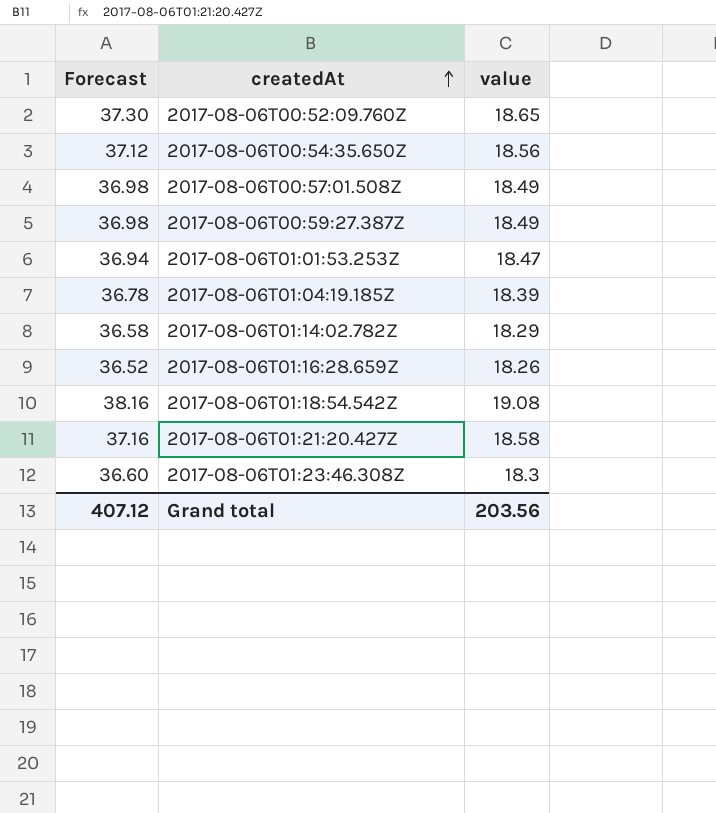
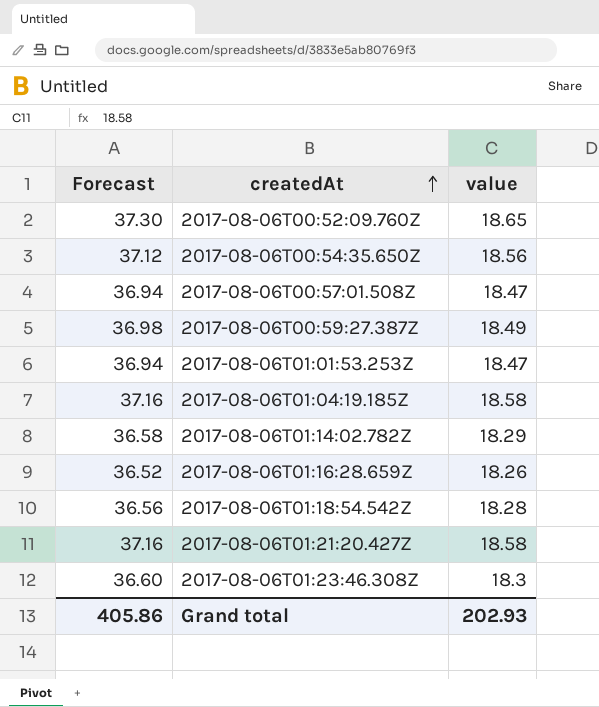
2017-08-06T00:57:01.508Z | Forecast: 36.98 -> 36.94
2017-08-06T00:57:01.508Z | value: 18.49 -> 18.47
2017-08-06T01:04:19.185Z | Forecast: 36.78 -> 37.16
2017-08-06T01:04:19.185Z | value: 18.39 -> 18.58
2017-08-06T01:18:54.542Z | Forecast: 38.16 -> 36.56
2017-08-06T01:18:54.542Z | value: 19.08 -> 18.28
Grand total | Forecast: 407.12 -> 405.86
Grand total | value: 203.56 -> 202.93

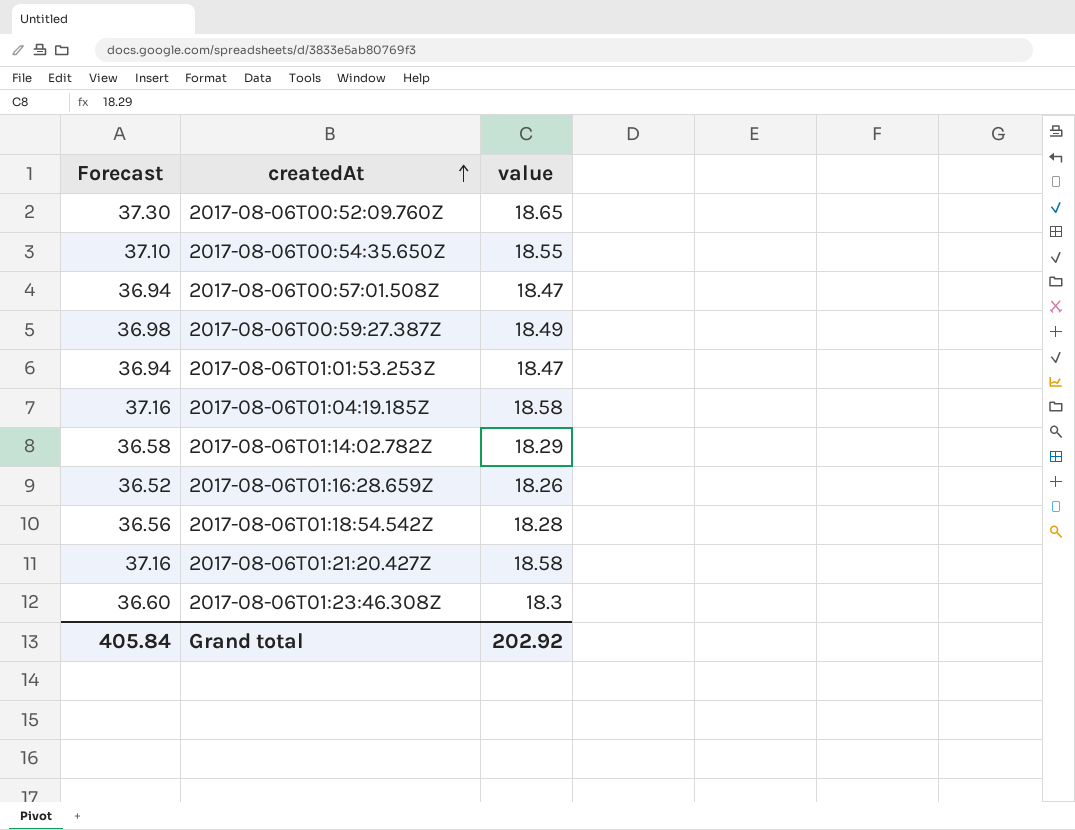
2017-08-06T00:54:35.650Z | Forecast: 37.12 -> 37.10
2017-08-06T00:54:35.650Z | value: 18.56 -> 18.55
Grand total | Forecast: 405.86 -> 405.84
Grand total | value: 202.93 -> 202.92

